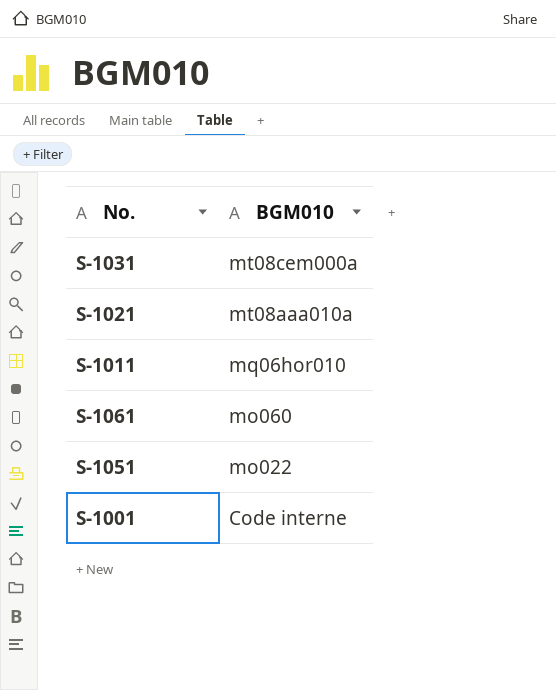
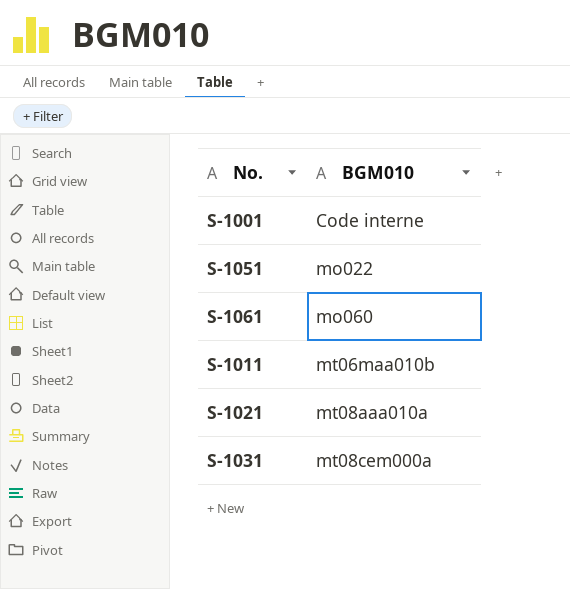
row order: BGM010 descending -> BGM010 ascending
S-1011 | BGM010: mq06hor010 -> mt06maa010b

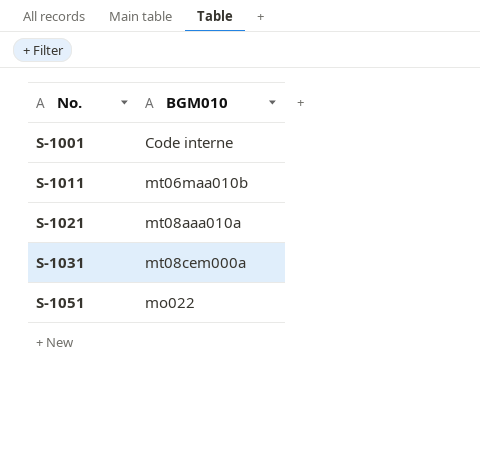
row order: BGM010 ascending -> No. ascending
row S-1061: mo060 -> none

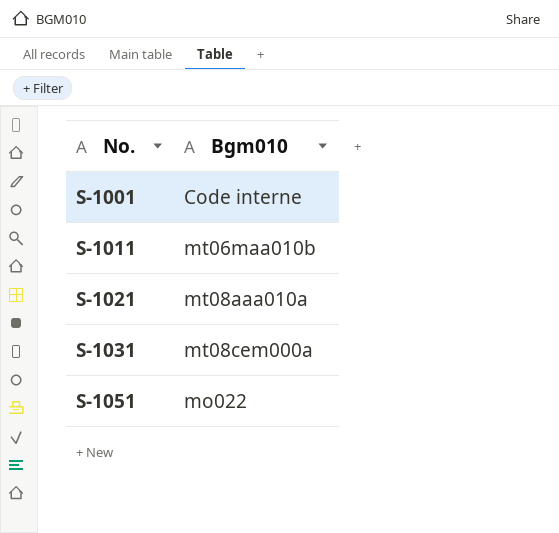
column name: BGM010 -> Bgm010

